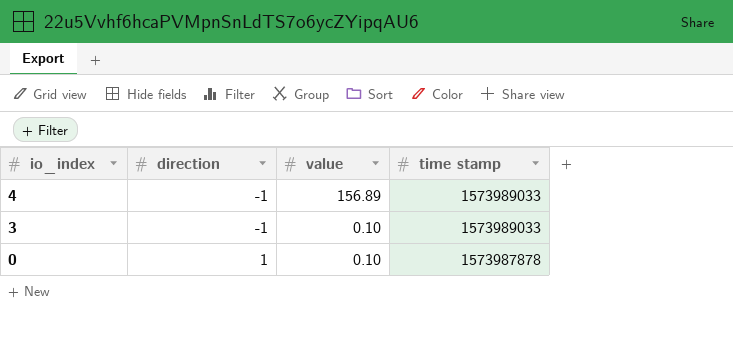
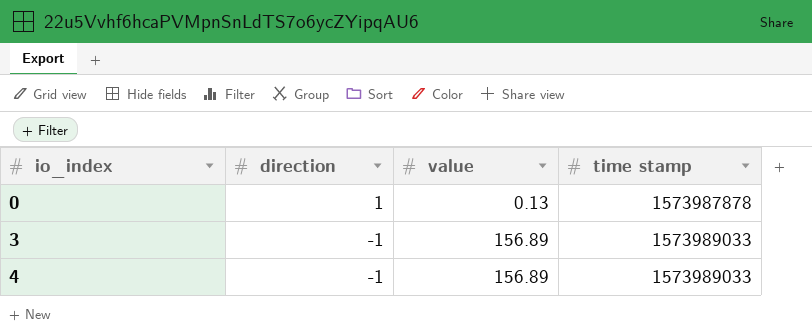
row order: io_index descending -> io_index ascending
0 | value: 0.10 -> 0.13
3 | value: 0.10 -> 156.89

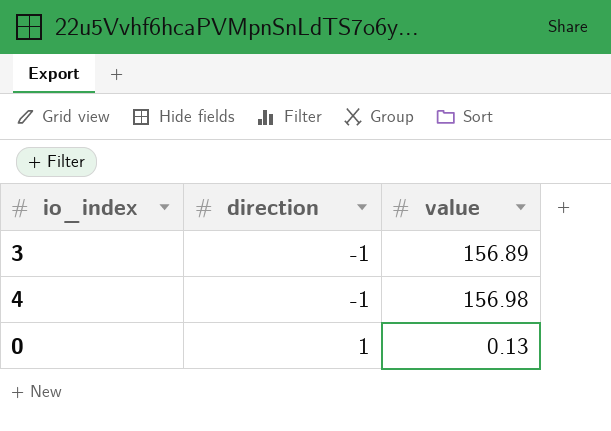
row order: io_index ascending -> direction ascending
column time stamp | position: 4 -> none
4 | value: 156.89 -> 156.98

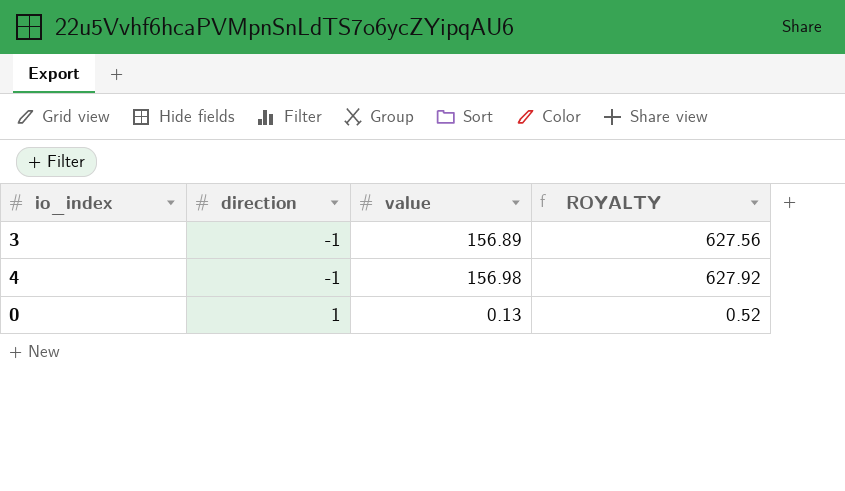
column ROYALTY | formula: none -> [value] * 4

